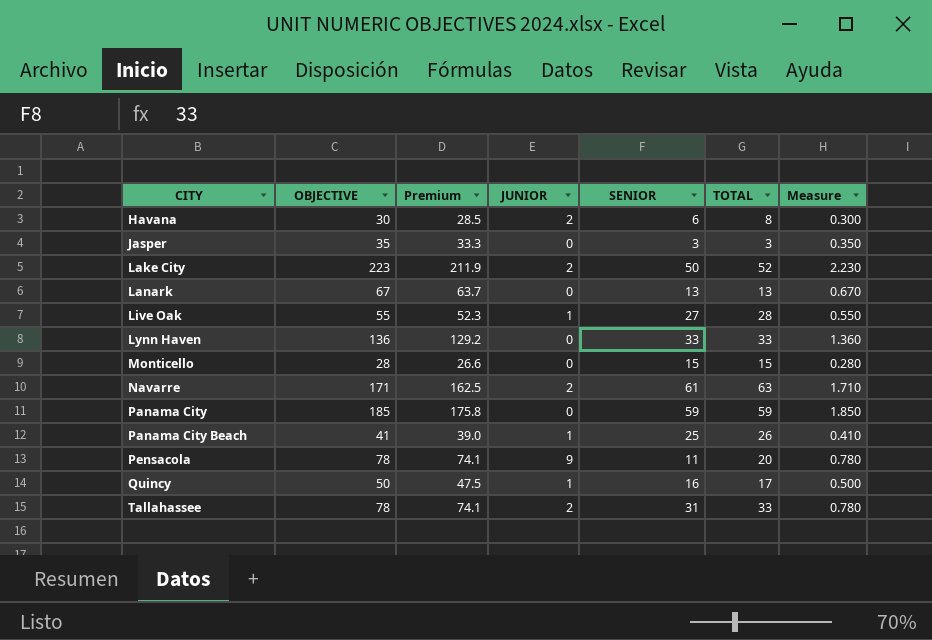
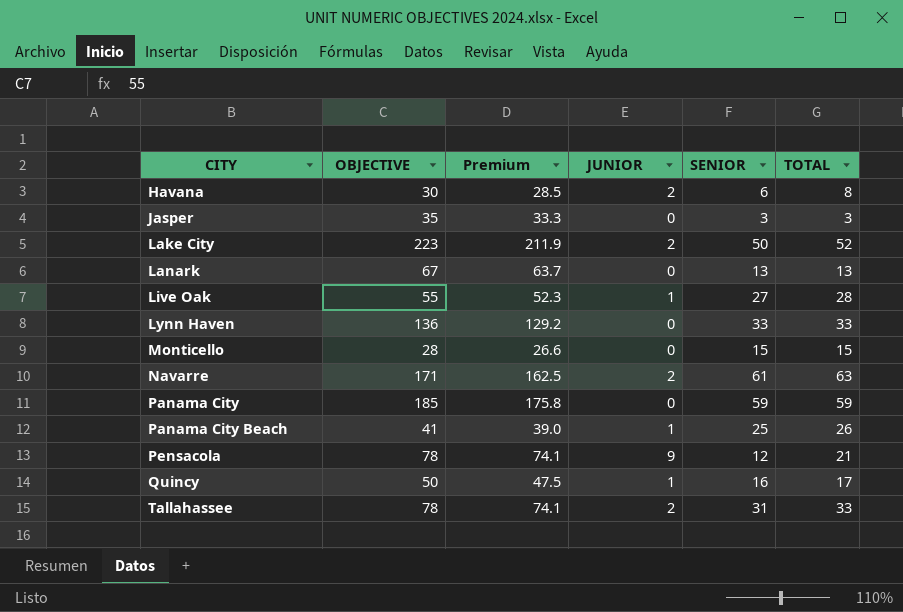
column Measure | formula: [OBJECTIVE] * 0.01 -> none
Pensacola | SENIOR: 11 -> 12
Pensacola | TOTAL: 20 -> 21

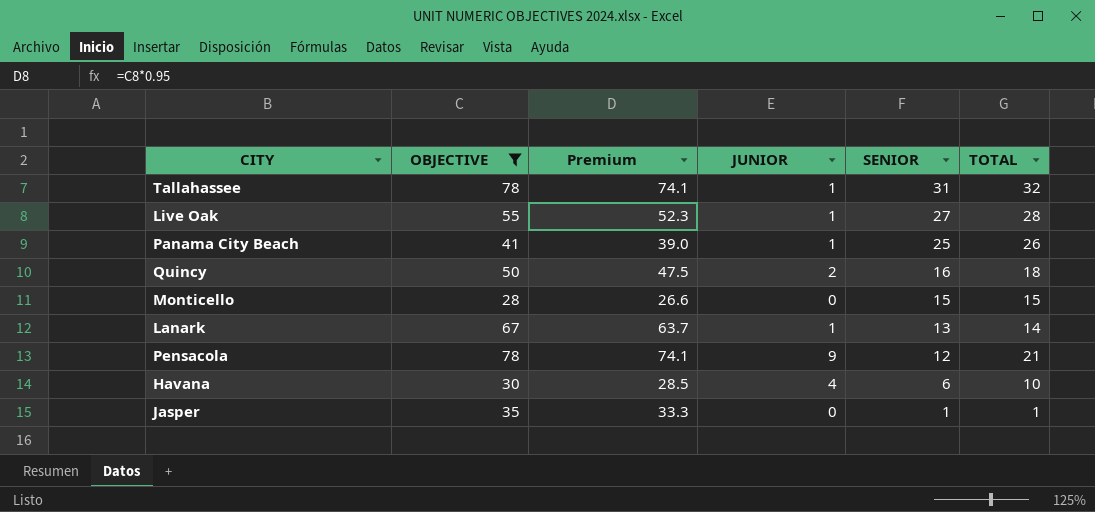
filter: none -> OBJECTIVE <= 78
row order: CITY ascending -> SENIOR descending
Tallahassee | JUNIOR: 2 -> 1
Tallahassee | TOTAL: 33 -> 32
Quincy | JUNIOR: 1 -> 2
Quincy | TOTAL: 17 -> 18
Lanark | JUNIOR: 0 -> 1
Lanark | TOTAL: 13 -> 14
Havana | JUNIOR: 2 -> 4
Havana | TOTAL: 8 -> 10
Jasper | SENIOR: 3 -> 1
Jasper | TOTAL: 3 -> 1

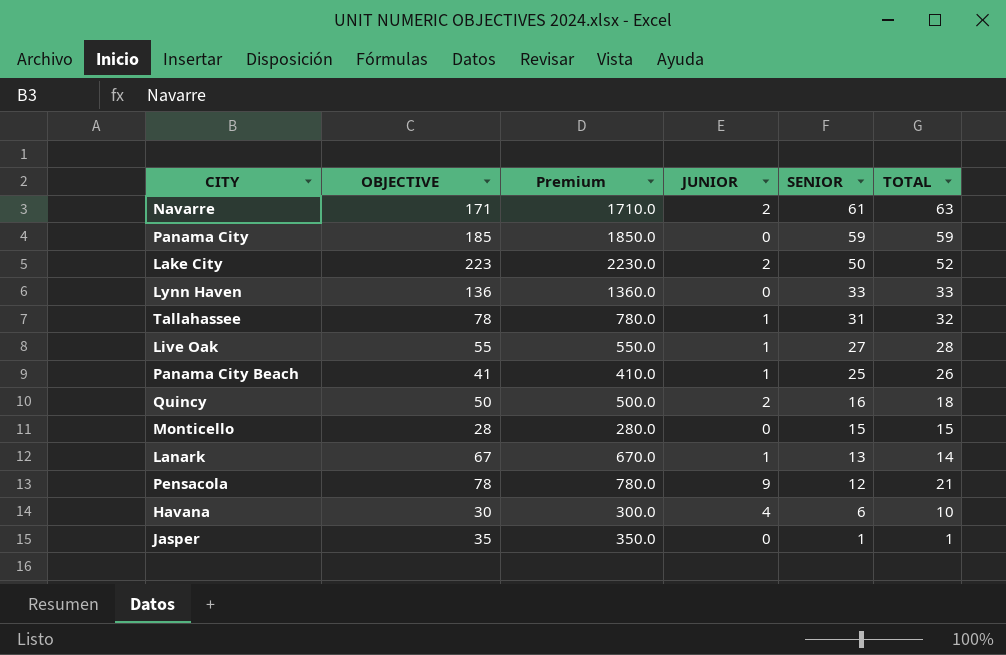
filter: OBJECTIVE <= 78 -> none
column Premium | formula: [OBJECTIVE] * 0.95 -> [OBJECTIVE] * 10

